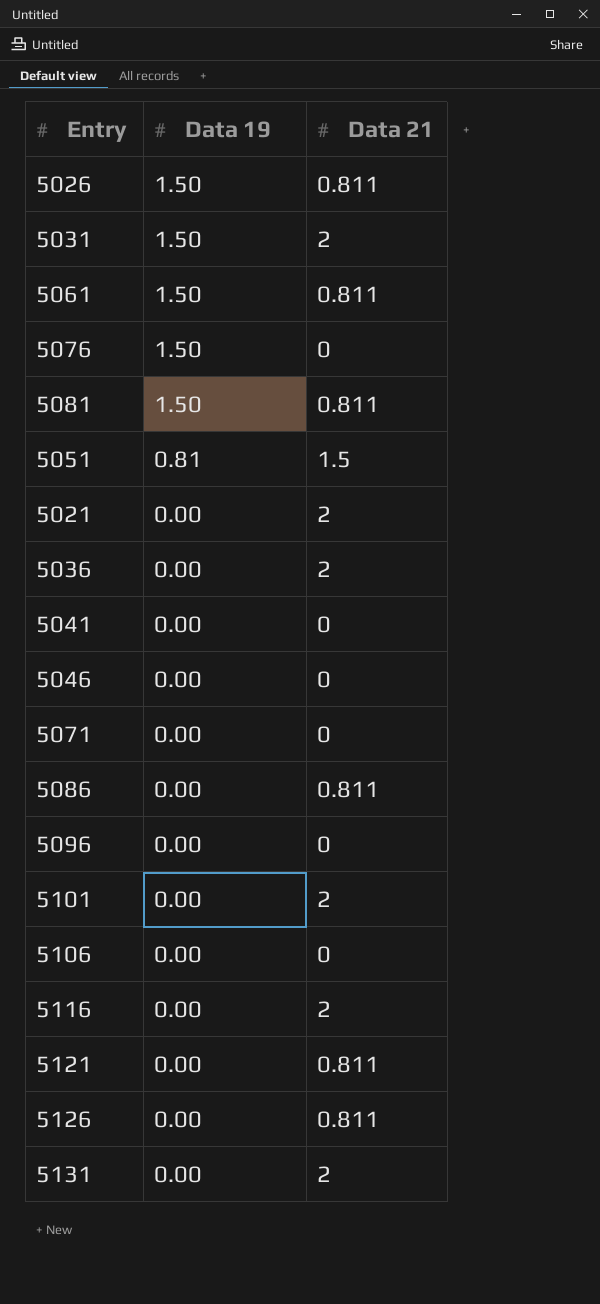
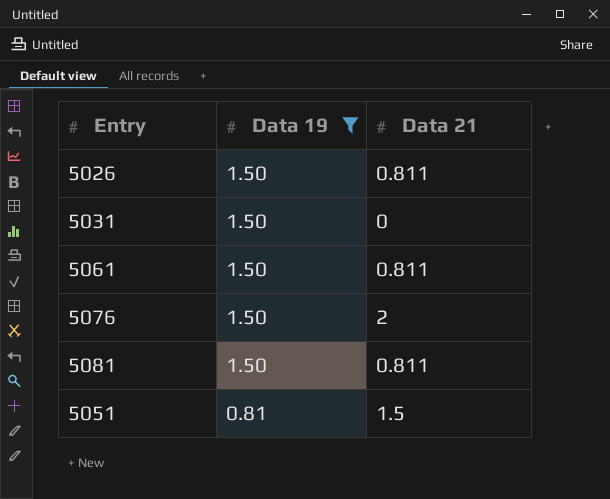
filter: none -> Data 19 != 0.00
5031 | Data 21: 2 -> 0
5076 | Data 21: 0 -> 2

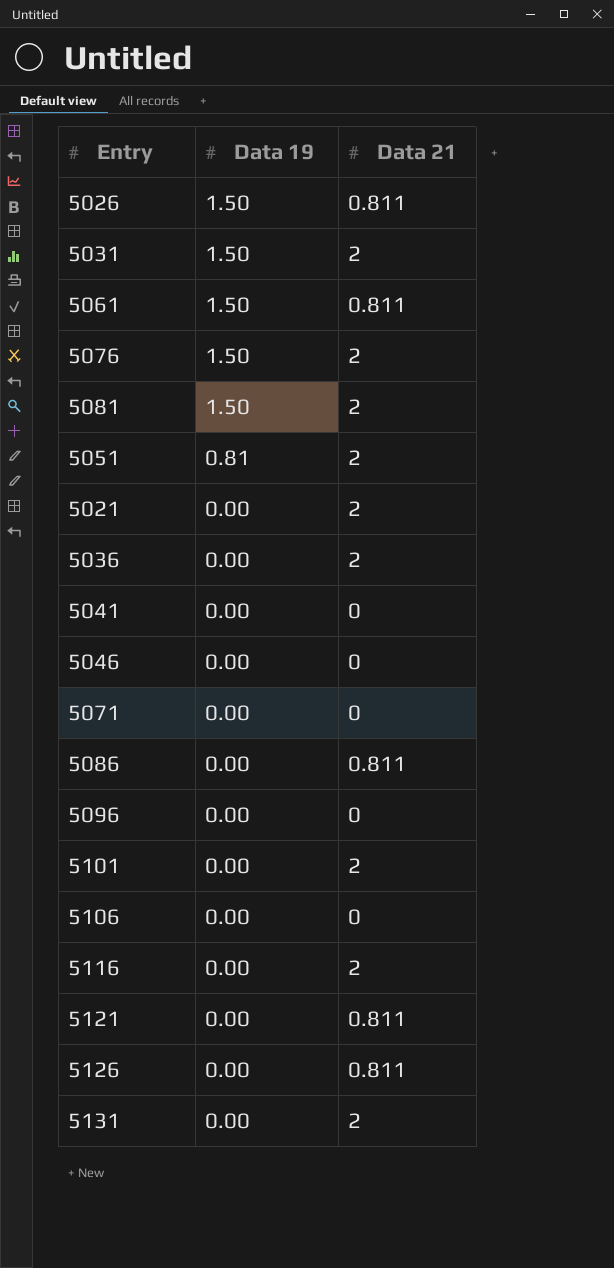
filter: Data 19 != 0.00 -> none
5031 | Data 21: 0 -> 2
5081 | Data 21: 0.811 -> 2
5051 | Data 21: 1.5 -> 2

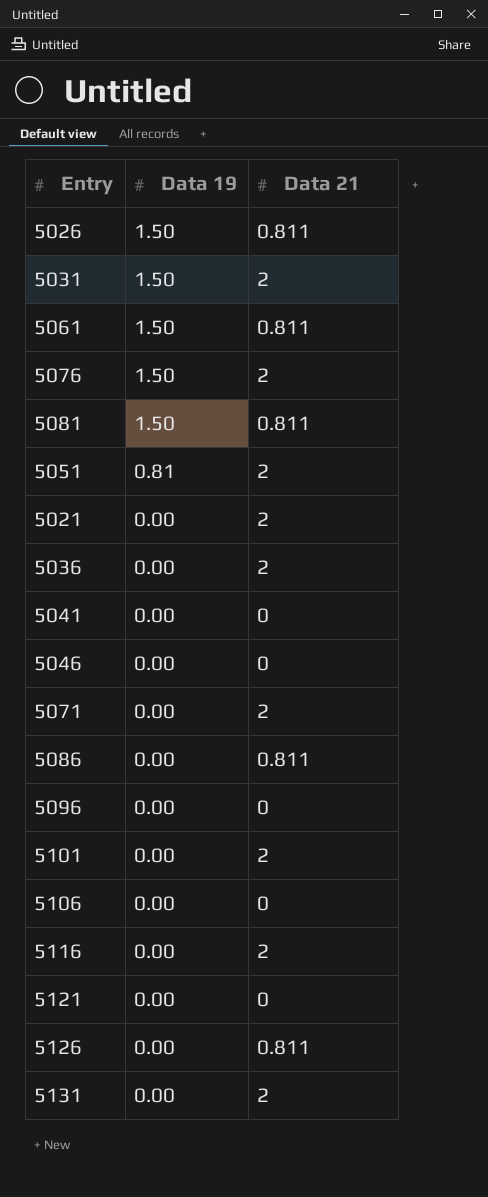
5081 | Data 21: 2 -> 0.811
5071 | Data 21: 0 -> 2
5121 | Data 21: 0.811 -> 0

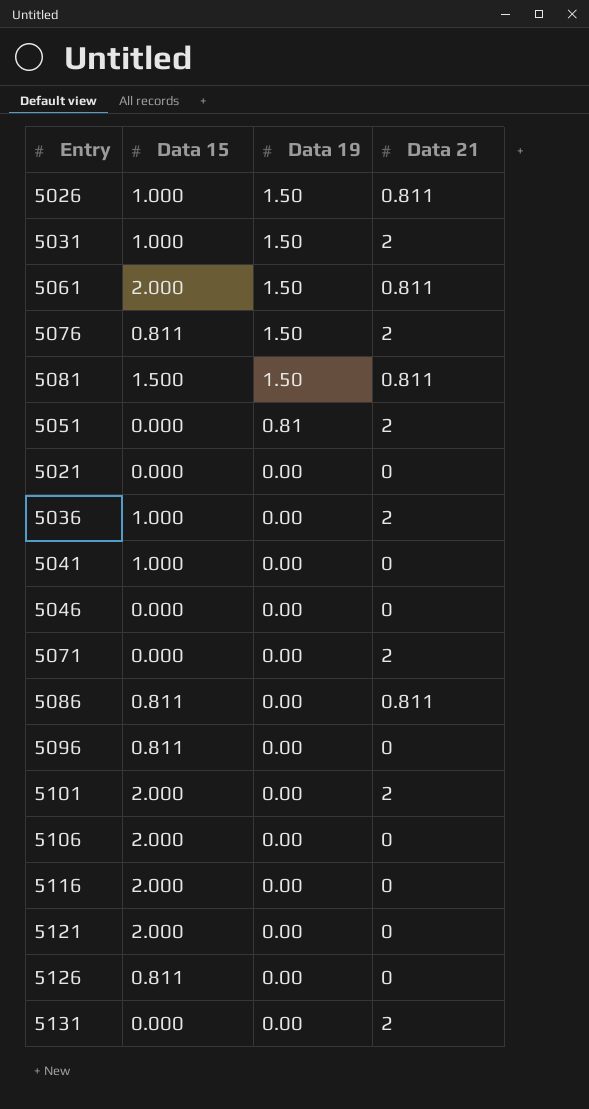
column Data 15 | position: none -> 2
5021 | Data 21: 2 -> 0
5116 | Data 21: 2 -> 0
5126 | Data 21: 0.811 -> 0

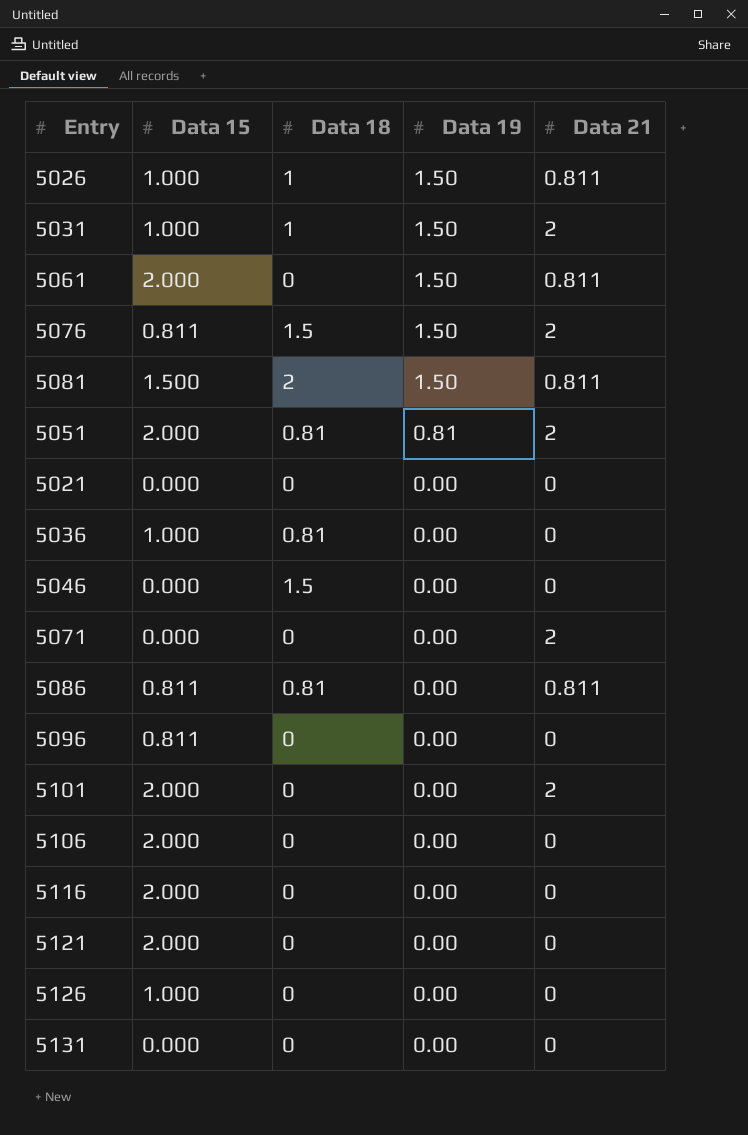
column Data 18 | position: none -> 3
row 5041: 1.000 | 0.00 | 0 -> none
5051 | Data 15: 0.000 -> 2.000
5036 | Data 21: 2 -> 0
5126 | Data 15: 0.811 -> 1.000
5131 | Data 21: 2 -> 0

